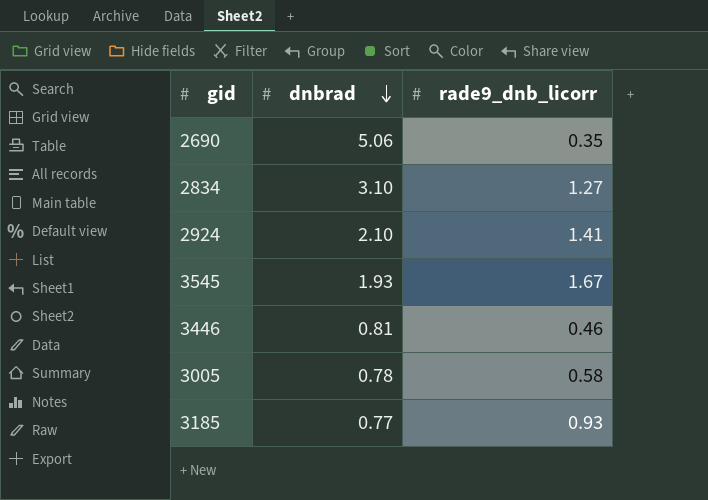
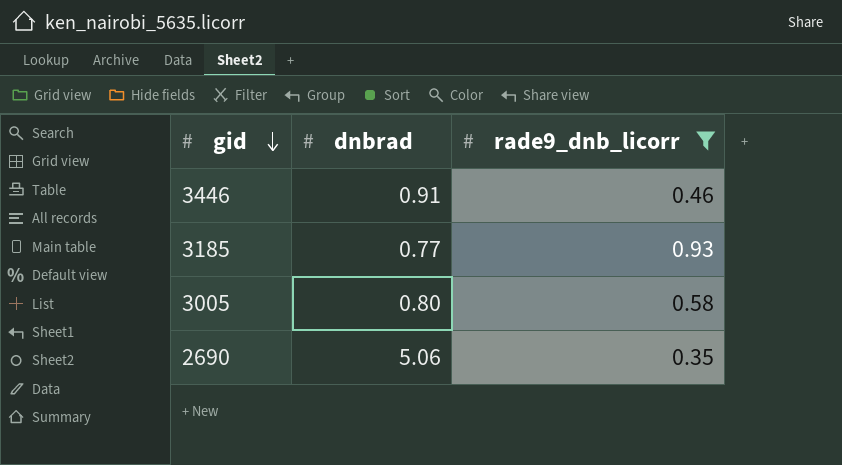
filter: none -> rade9_dnb_licorr <= 0.93
row order: dnbrad descending -> gid descending
3446 | dnbrad: 0.81 -> 0.91
3005 | dnbrad: 0.78 -> 0.80

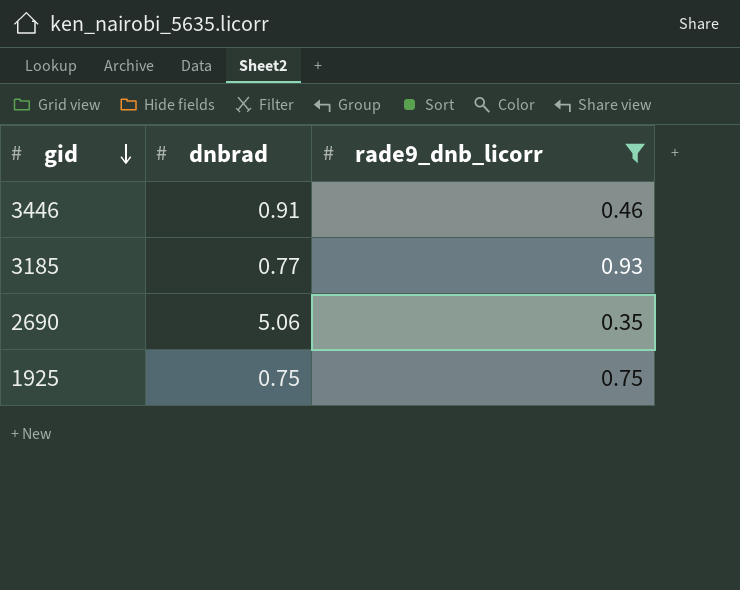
row 3005: 0.80 | 0.58 -> none
row 1925: none -> 0.75 | 0.75

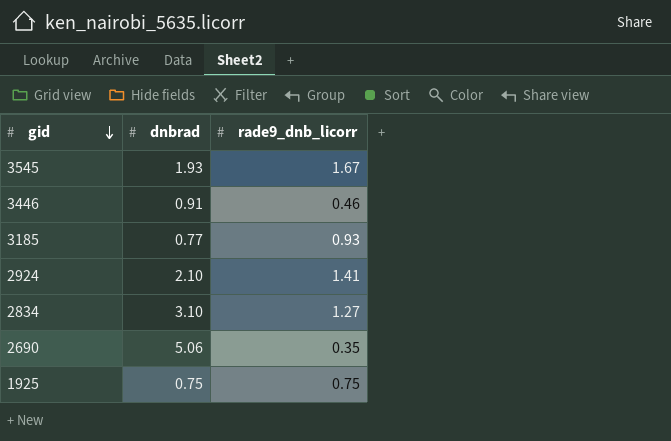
filter: rade9_dnb_licorr <= 0.93 -> none

